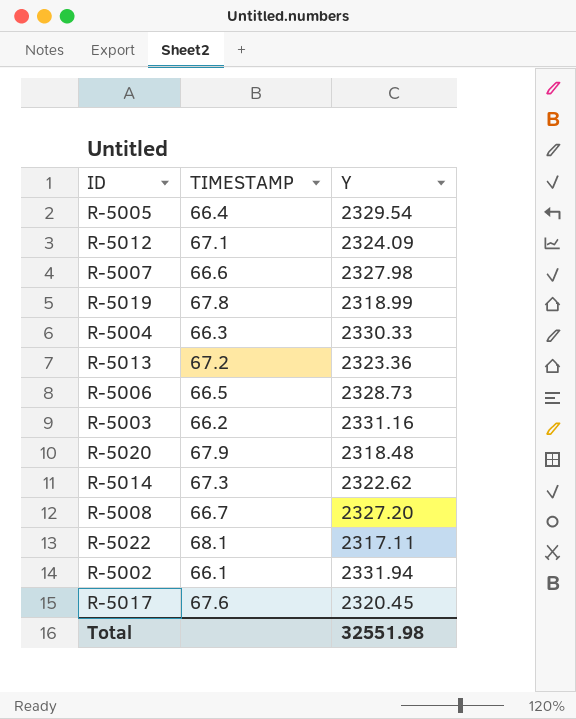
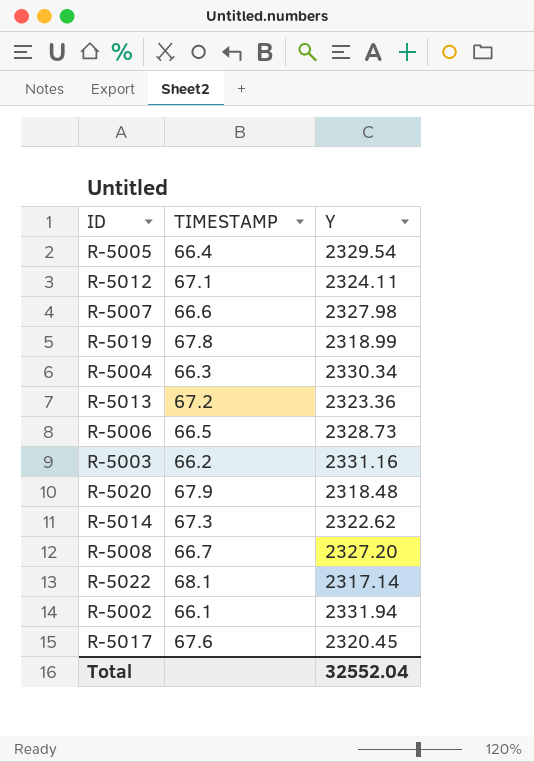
R-5012 | Y: 2324.09 -> 2324.11
R-5004 | Y: 2330.33 -> 2330.34
R-5022 | Y: 2317.11 -> 2317.14
Total | Y: 32551.98 -> 32552.04

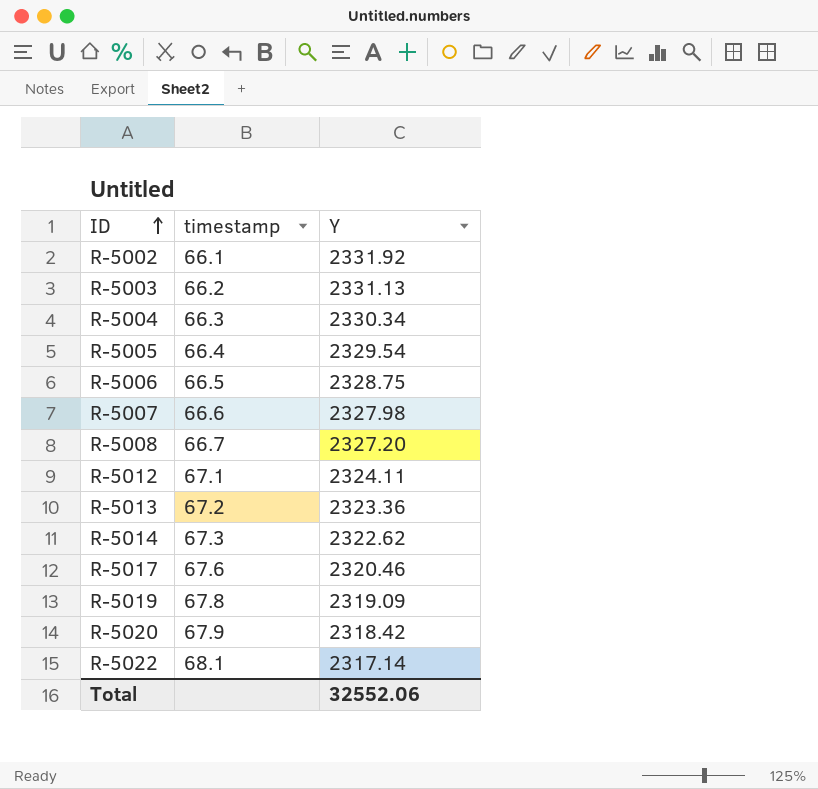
row order: none -> ID ascending
column name: TIMESTAMP -> timestamp
R-5002 | Y: 2331.94 -> 2331.92
R-5003 | Y: 2331.16 -> 2331.13
R-5006 | Y: 2328.73 -> 2328.75
R-5017 | Y: 2320.45 -> 2320.46
R-5019 | Y: 2318.99 -> 2319.09
R-5020 | Y: 2318.48 -> 2318.42
Total | Y: 32552.04 -> 32552.06

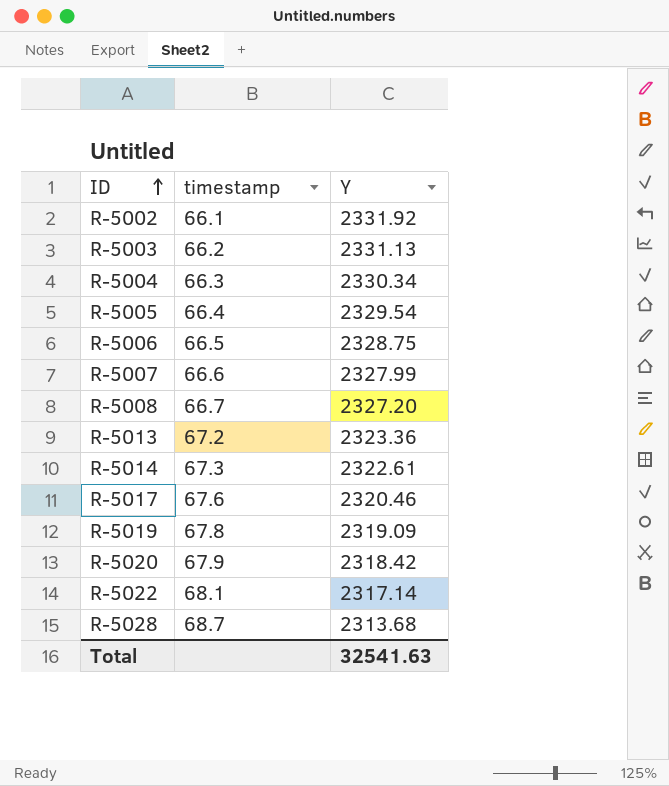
row R-5012: 67.1 | 2324.11 -> none
R-5007 | Y: 2327.98 -> 2327.99
R-5014 | Y: 2322.62 -> 2322.61
row R-5028: none -> 68.7 | 2313.68
Total | Y: 32552.06 -> 32541.63

